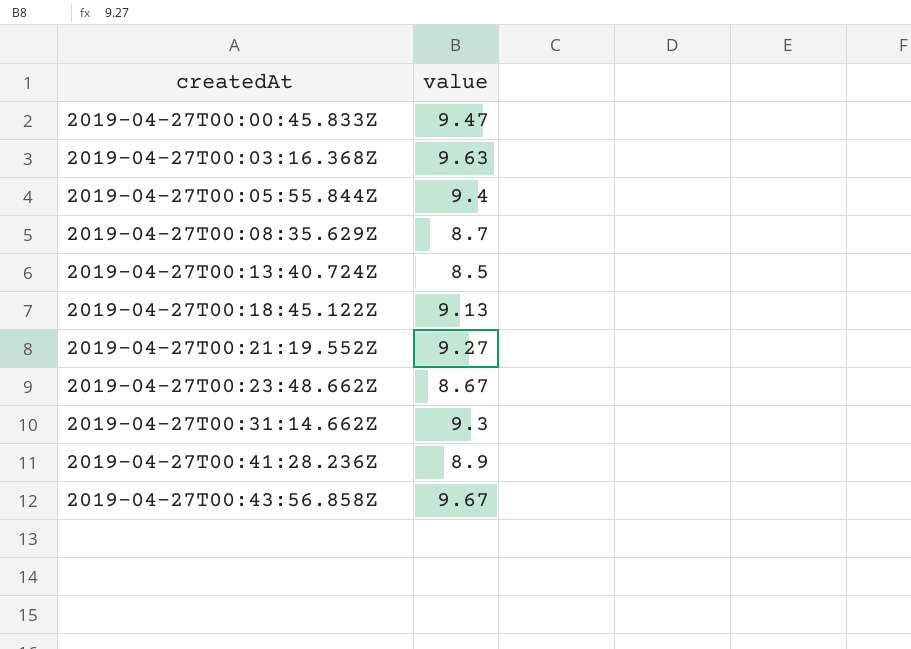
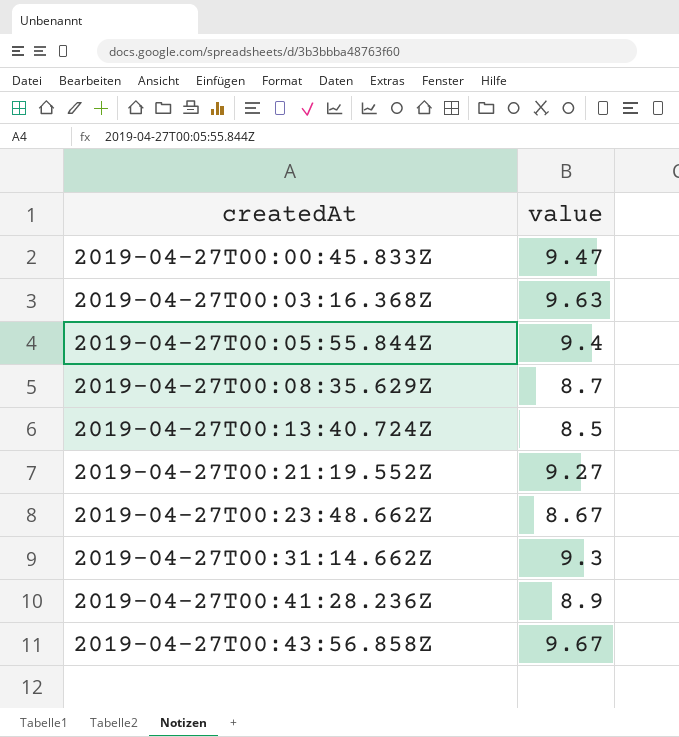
row 2019-04-27T00:18:45.122Z: 9.13 -> none

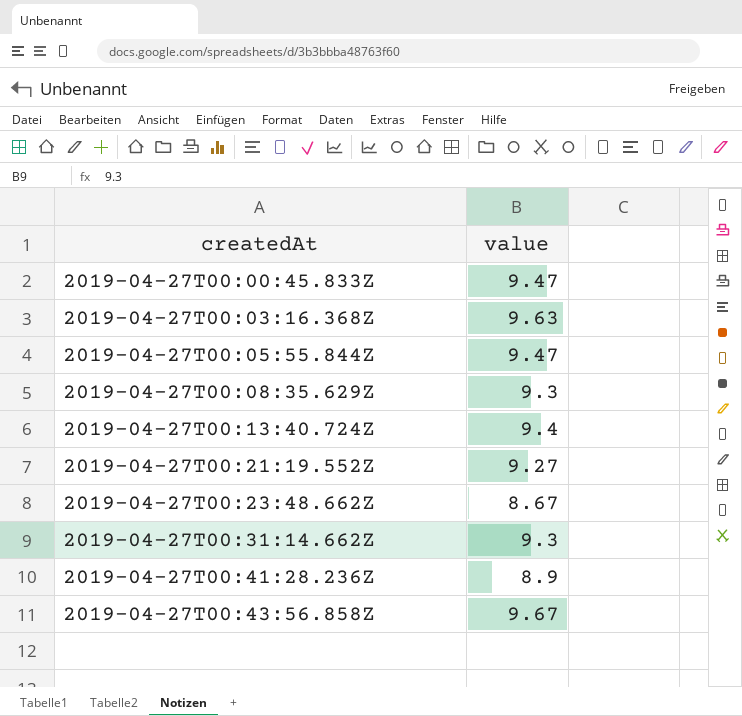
2019-04-27T00:05:55.844Z | value: 9.4 -> 9.47
2019-04-27T00:08:35.629Z | value: 8.7 -> 9.3
2019-04-27T00:13:40.724Z | value: 8.5 -> 9.4

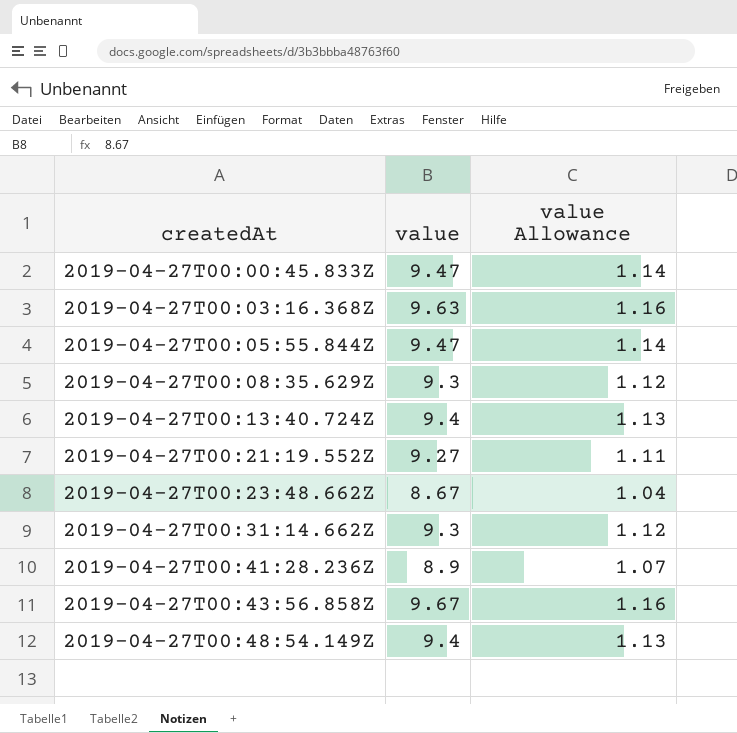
column value Allowance | formula: none -> [value] * 0.12
row 2019-04-27T00:48:54.149Z: none -> 9.4 | 1.13

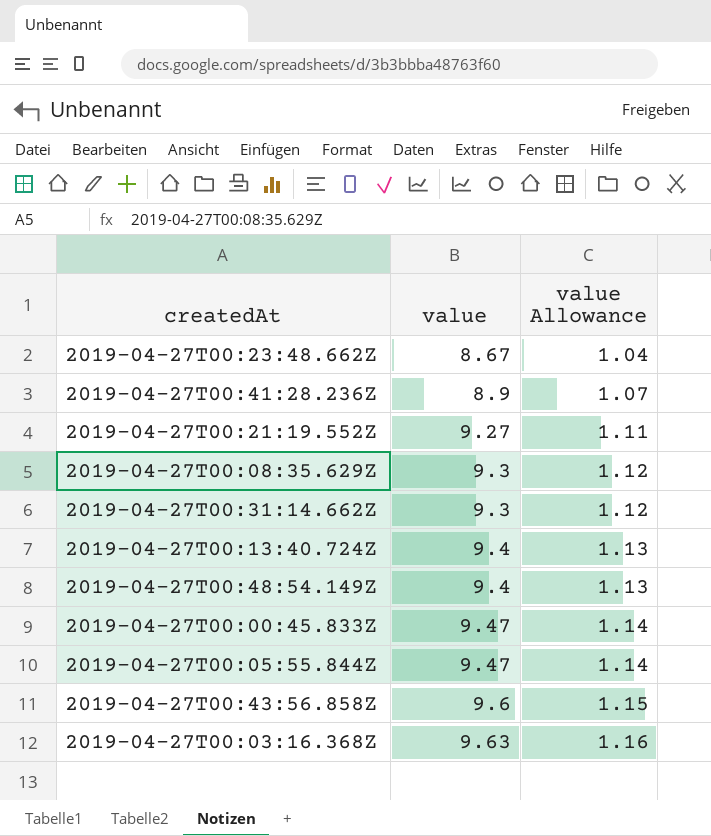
row order: createdAt ascending -> value ascending
2019-04-27T00:43:56.858Z | value: 9.67 -> 9.6
2019-04-27T00:43:56.858Z | value Allowance: 1.16 -> 1.15

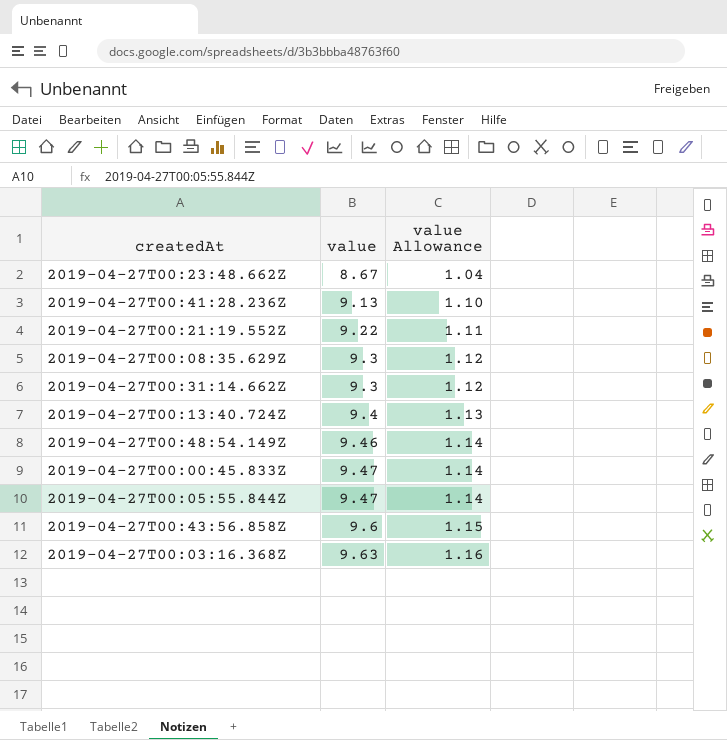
2019-04-27T00:41:28.236Z | value: 8.9 -> 9.13
2019-04-27T00:41:28.236Z | value Allowance: 1.07 -> 1.10
2019-04-27T00:21:19.552Z | value: 9.27 -> 9.22
2019-04-27T00:48:54.149Z | value: 9.4 -> 9.46
2019-04-27T00:48:54.149Z | value Allowance: 1.13 -> 1.14

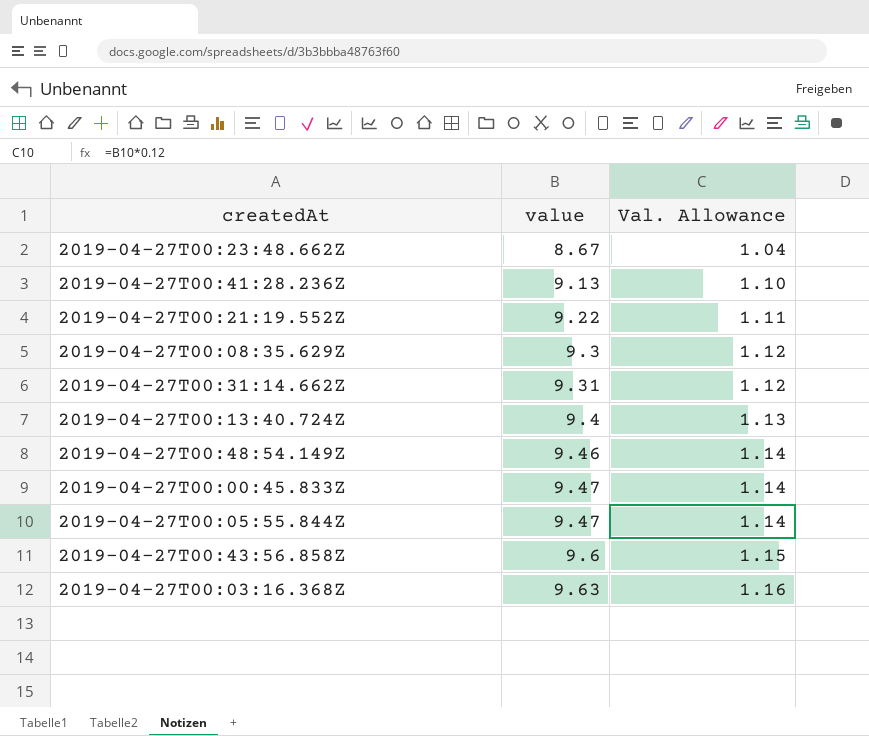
column name: value Allowance -> Val. Allowance
2019-04-27T00:31:14.662Z | value: 9.3 -> 9.31

